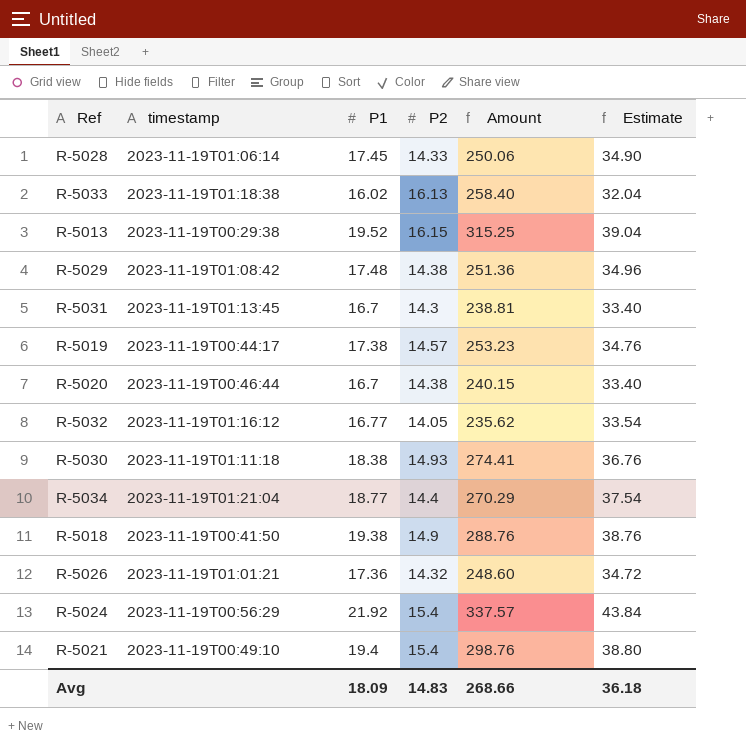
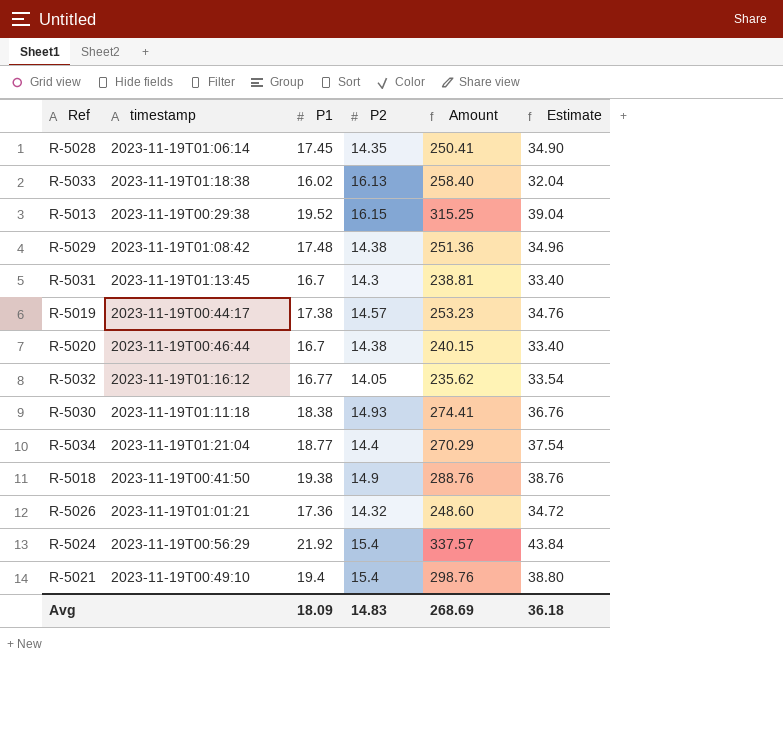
R-5028 | P2: 14.33 -> 14.35
R-5028 | Amount: 250.06 -> 250.41
Avg | Amount: 268.66 -> 268.69

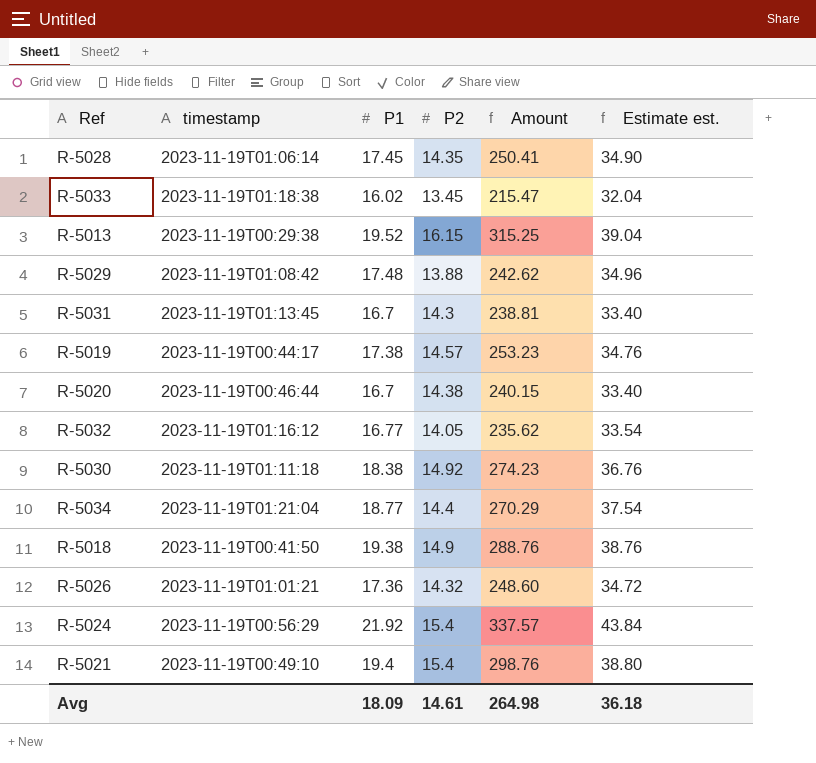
column name: Estimate -> Estimate est.
R-5033 | P2: 16.13 -> 13.45
R-5033 | Amount: 258.40 -> 215.47
R-5029 | P2: 14.38 -> 13.88
R-5029 | Amount: 251.36 -> 242.62
R-5030 | P2: 14.93 -> 14.92
R-5030 | Amount: 274.41 -> 274.23
Avg | P2: 14.83 -> 14.61
Avg | Amount: 268.69 -> 264.98

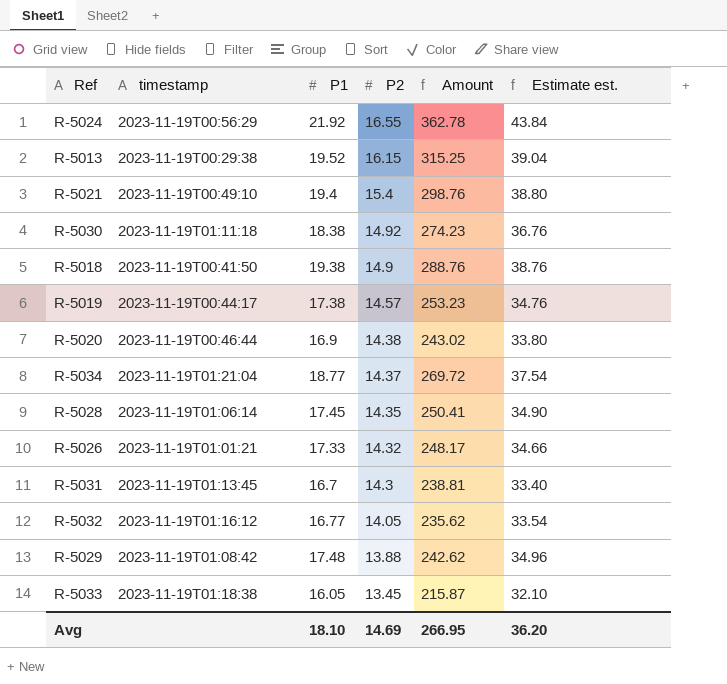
row order: none -> P2 descending
R-5024 | P2: 15.4 -> 16.55
R-5024 | Amount: 337.57 -> 362.78
R-5020 | P1: 16.7 -> 16.9
R-5020 | Amount: 240.15 -> 243.02
R-5020 | Estimate est.: 33.40 -> 33.80
R-5034 | P2: 14.4 -> 14.37
R-5034 | Amount: 270.29 -> 269.72
R-5026 | P1: 17.36 -> 17.33
R-5026 | Amount: 248.60 -> 248.17
R-5026 | Estimate est.: 34.72 -> 34.66
R-5033 | P1: 16.02 -> 16.05
R-5033 | Amount: 215.47 -> 215.87
R-5033 | Estimate est.: 32.04 -> 32.10
Avg | P1: 18.09 -> 18.10
Avg | P2: 14.61 -> 14.69
Avg | Amount: 264.98 -> 266.95
Avg | Estimate est.: 36.18 -> 36.20

